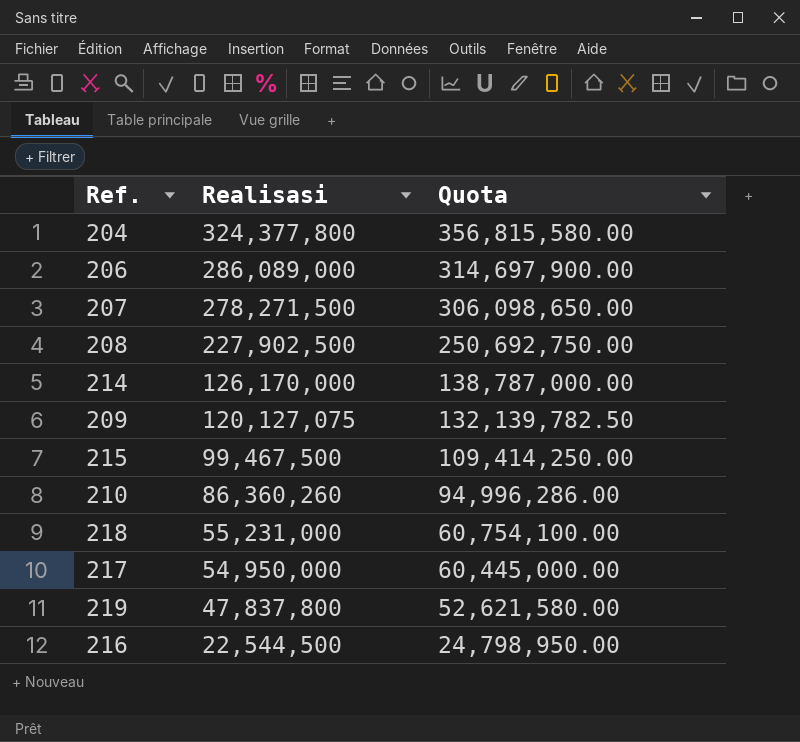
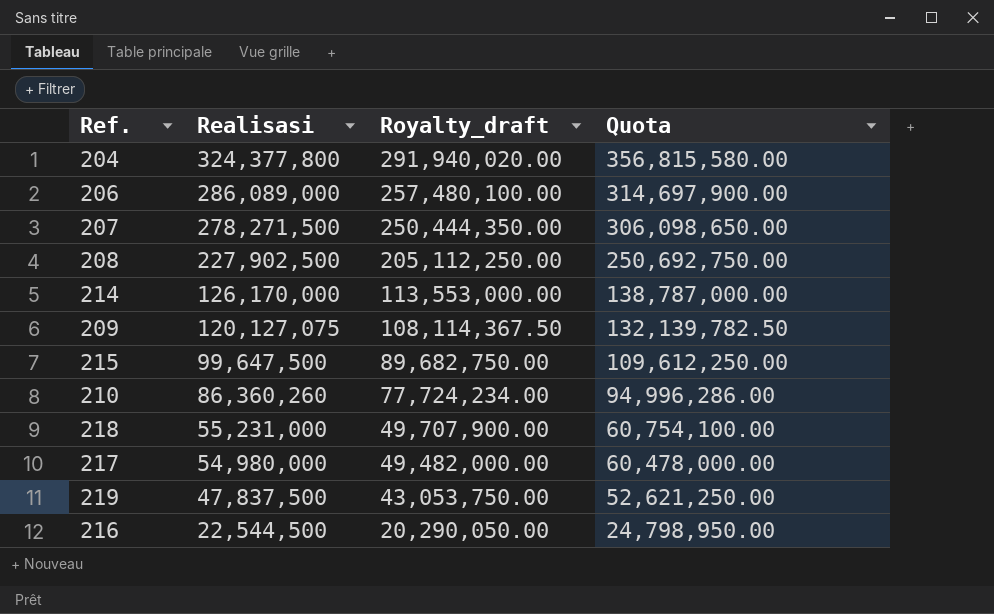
column Royalty_draft | formula: none -> [Realisasi] * 0.9
215 | Realisasi: 99,467,500 -> 99,647,500
215 | Quota: 109,414,250.00 -> 109,612,250.00
217 | Realisasi: 54,950,000 -> 54,980,000
217 | Quota: 60,445,000.00 -> 60,478,000.00
219 | Realisasi: 47,837,800 -> 47,837,500
219 | Quota: 52,621,580.00 -> 52,621,250.00

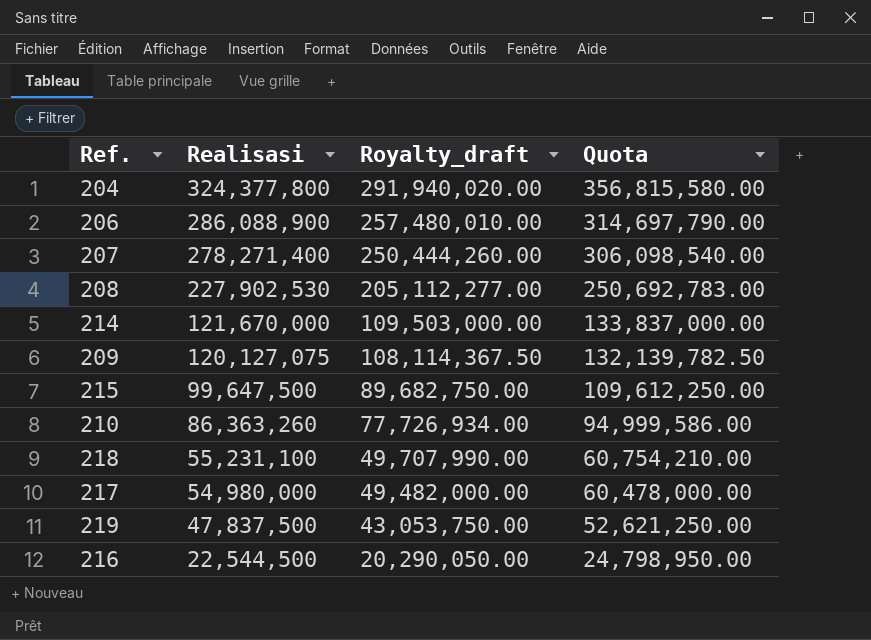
206 | Realisasi: 286,089,000 -> 286,088,900
206 | Royalty_draft: 257,480,100.00 -> 257,480,010.00
206 | Quota: 314,697,900.00 -> 314,697,790.00
207 | Realisasi: 278,271,500 -> 278,271,400
207 | Royalty_draft: 250,444,350.00 -> 250,444,260.00
207 | Quota: 306,098,650.00 -> 306,098,540.00
208 | Realisasi: 227,902,500 -> 227,902,530
208 | Royalty_draft: 205,112,250.00 -> 205,112,277.00
208 | Quota: 250,692,750.00 -> 250,692,783.00
214 | Realisasi: 126,170,000 -> 121,670,000
214 | Royalty_draft: 113,553,000.00 -> 109,503,000.00
214 | Quota: 138,787,000.00 -> 133,837,000.00
210 | Realisasi: 86,360,260 -> 86,363,260
210 | Royalty_draft: 77,724,234.00 -> 77,726,934.00
210 | Quota: 94,996,286.00 -> 94,999,586.00
218 | Realisasi: 55,231,000 -> 55,231,100
218 | Royalty_draft: 49,707,900.00 -> 49,707,990.00
218 | Quota: 60,754,100.00 -> 60,754,210.00

